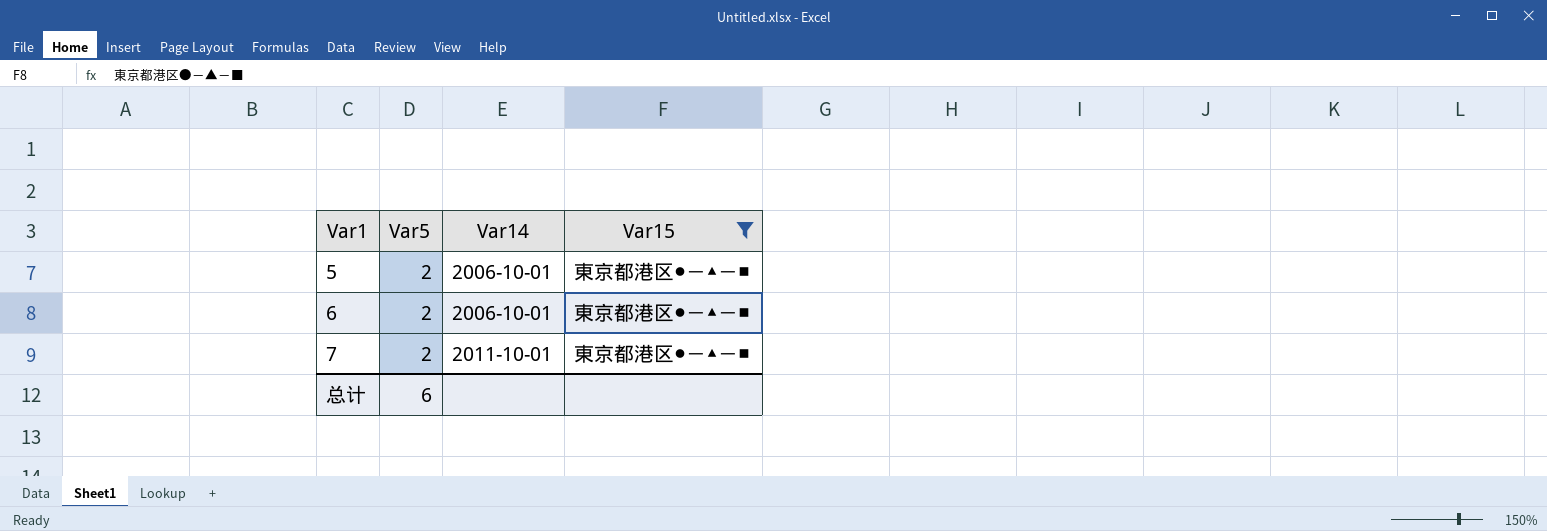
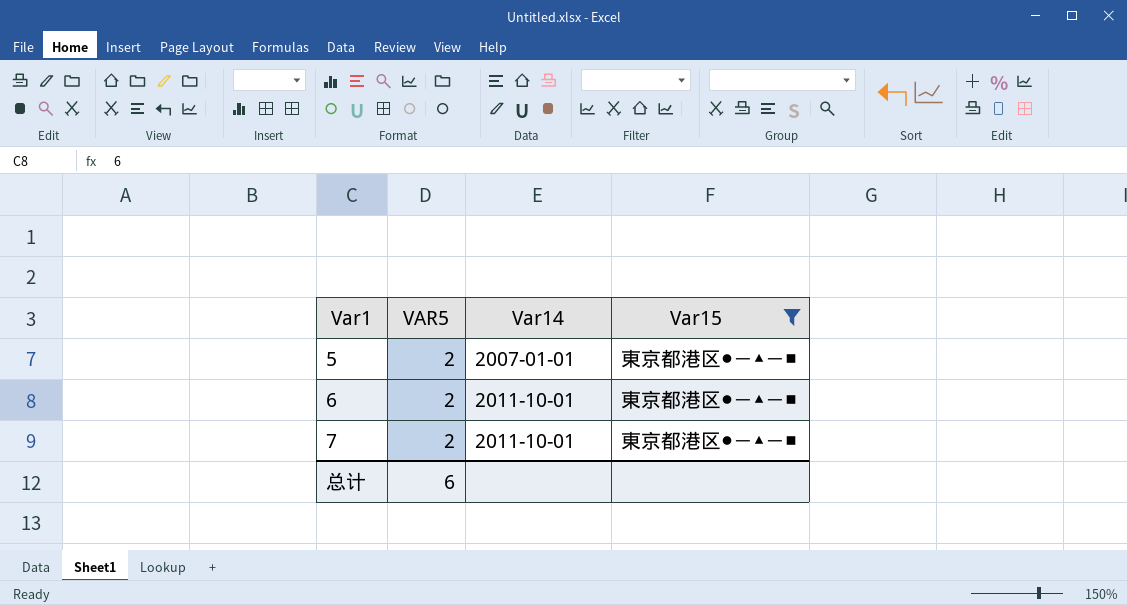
column name: Var5 -> VAR5
5 | Var14: 2006-10-01 -> 2007-01-01
6 | Var14: 2006-10-01 -> 2011-10-01

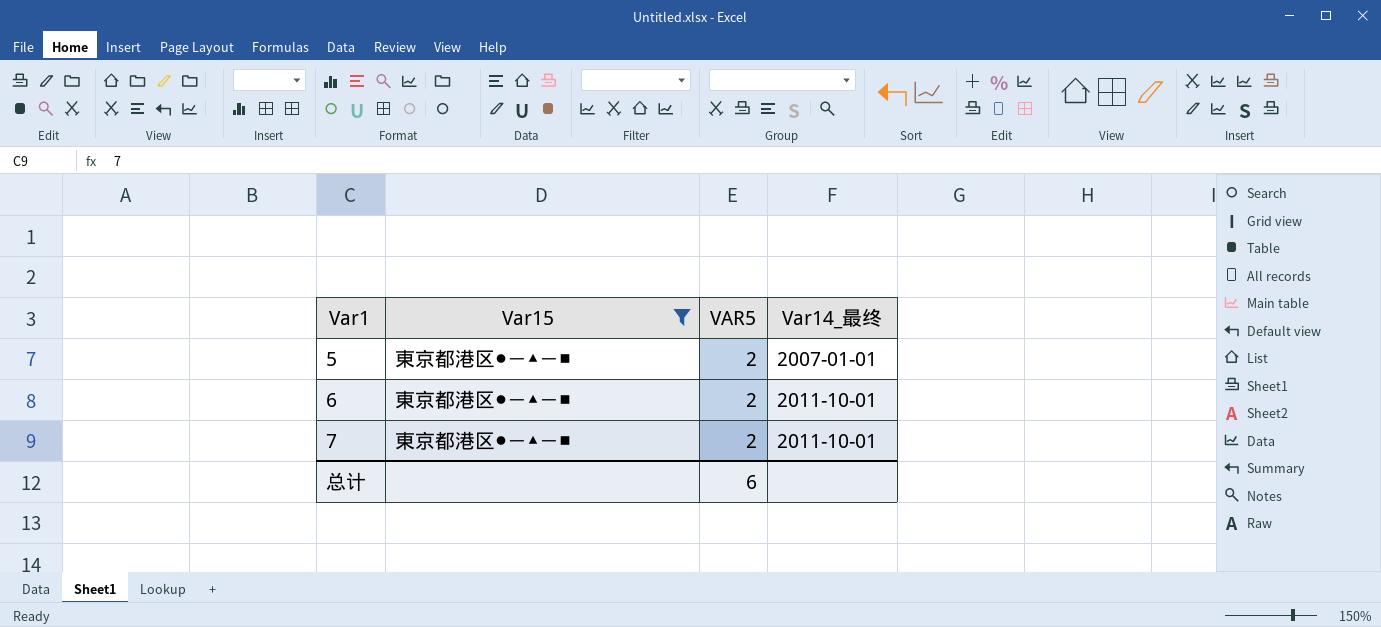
column Var15 | position: 4 -> 2
column name: Var14 -> Var14_最终

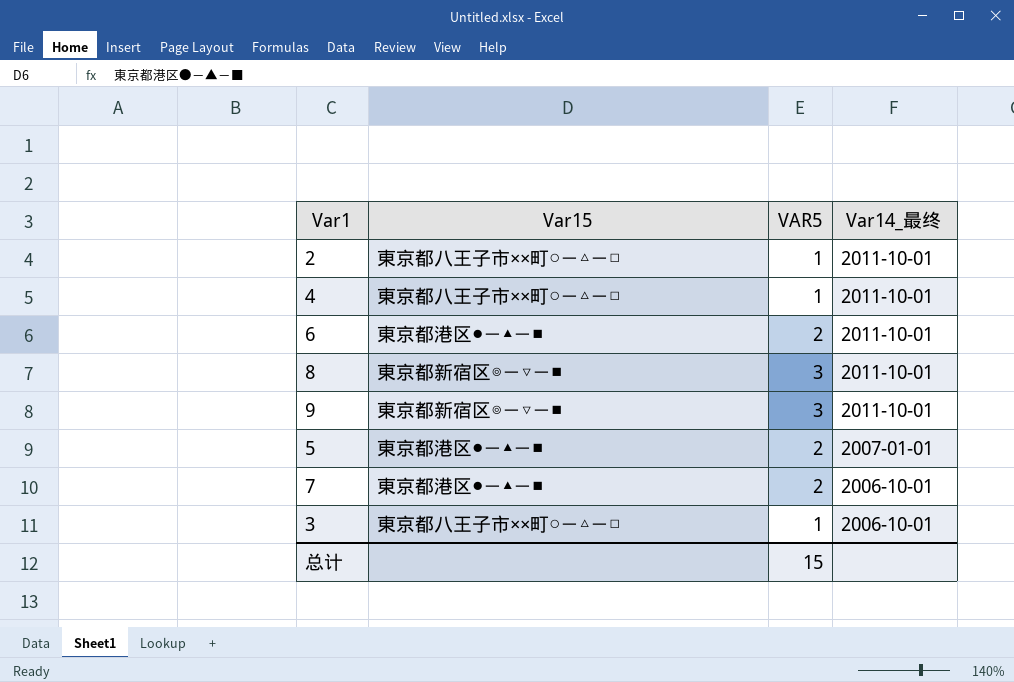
filter: Var15 = 東京都港区●－▲－■ -> none
row order: Var1 ascending -> Var14_最终 descending
7 | Var14_最终: 2011-10-01 -> 2006-10-01
总计 | VAR5: 6 -> 15

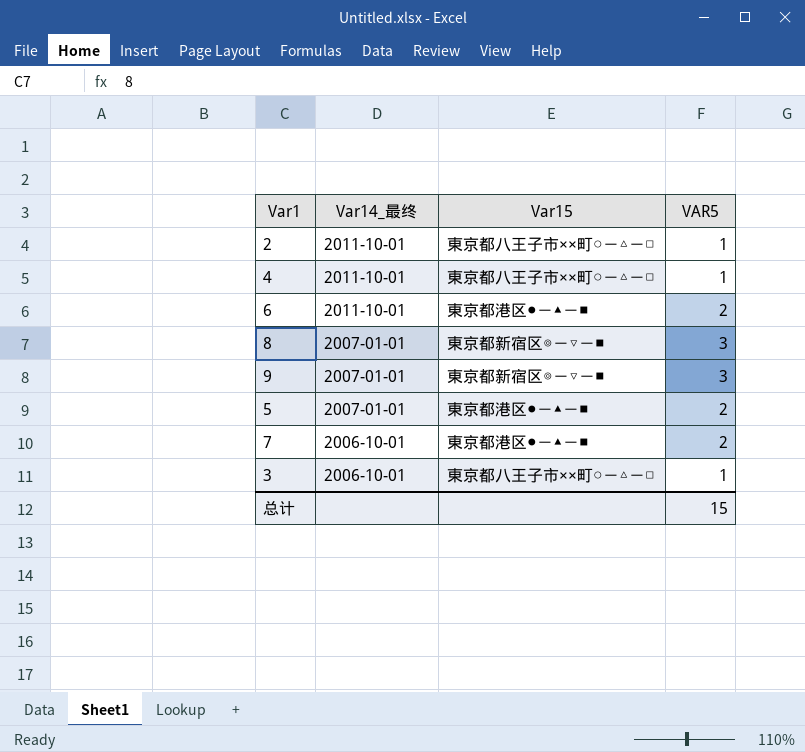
column Var14_最终 | position: 4 -> 2
8 | Var14_最终: 2011-10-01 -> 2007-01-01
9 | Var14_最终: 2011-10-01 -> 2007-01-01

